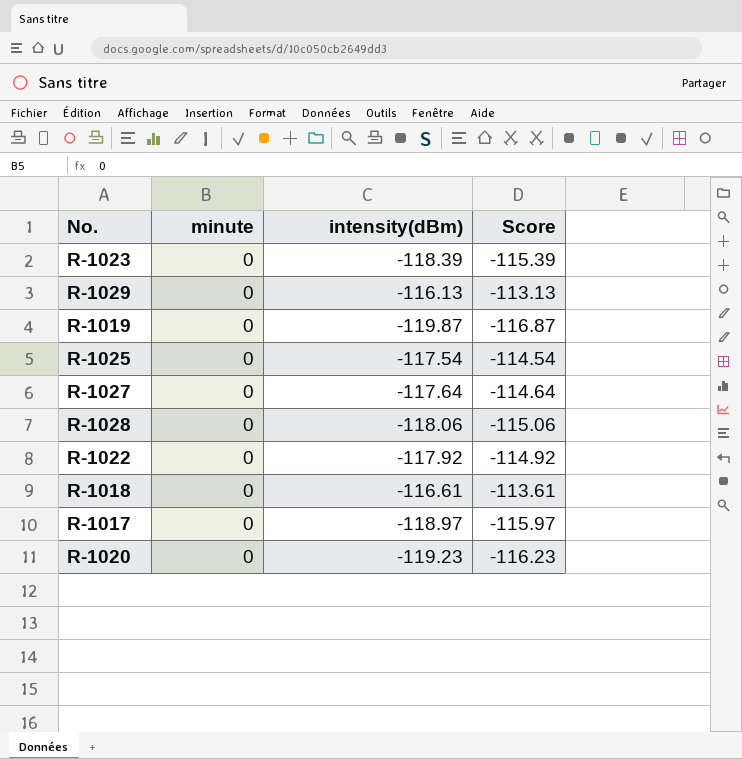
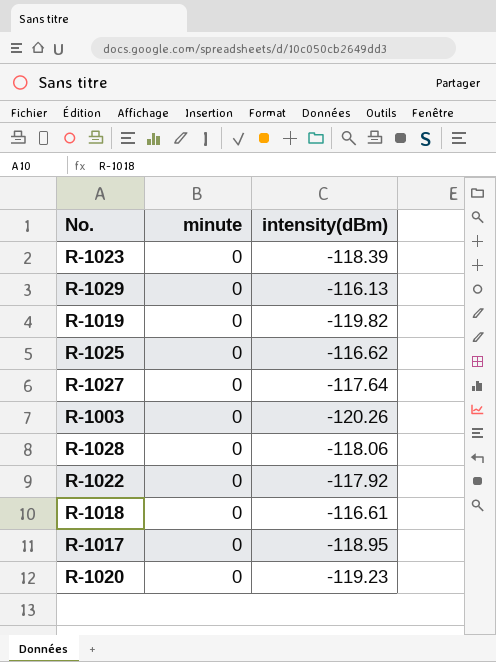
column Score | formula: [intensity(dBm)] + 3 -> none
R-1019 | intensity(dBm): -119.87 -> -119.82
R-1025 | intensity(dBm): -117.54 -> -116.62
row R-1003: none -> 0 | -120.26
R-1017 | intensity(dBm): -118.97 -> -118.95

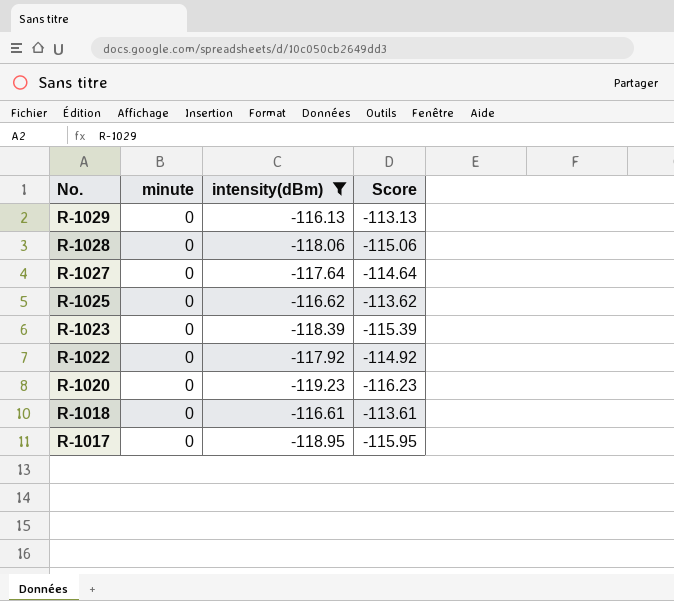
filter: none -> intensity(dBm) >= -119.23
row order: none -> No. descending
column Score | formula: none -> [intensity(dBm)] + 3

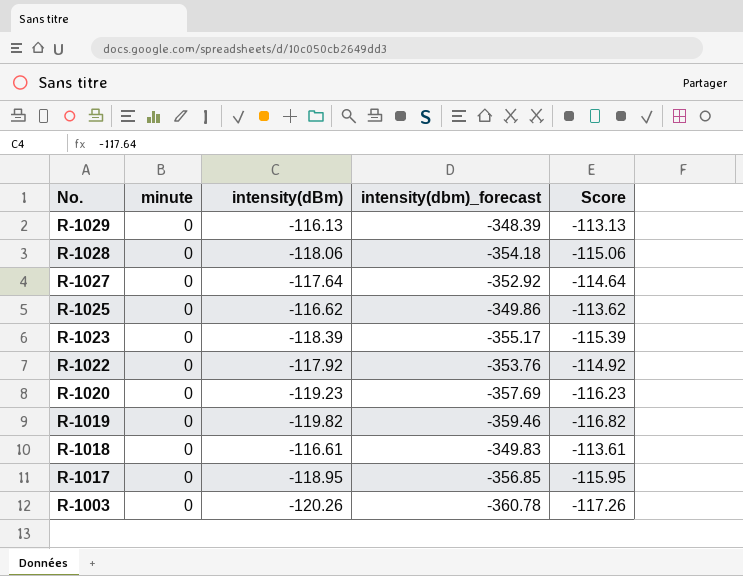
filter: intensity(dBm) >= -119.23 -> none
column intensity(dbm)_forecast | formula: none -> [intensity(dBm)] * 3

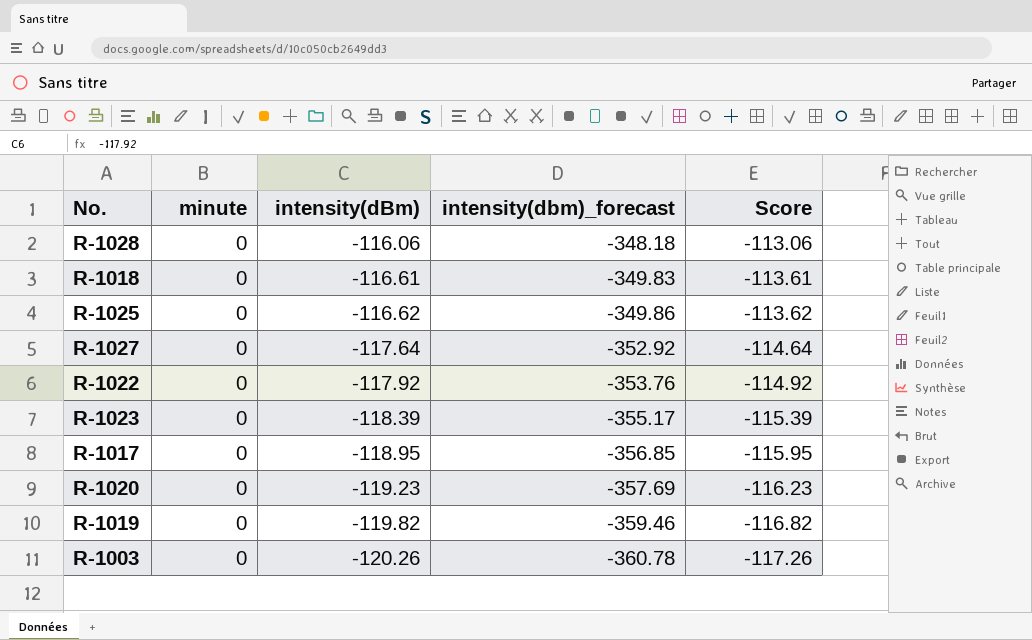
row order: No. descending -> intensity(dBm) descending
row R-1029: 0 | -116.13 | -348.39 | -113.13 -> none
R-1028 | intensity(dBm): -118.06 -> -116.06
R-1028 | intensity(dbm)_forecast: -354.18 -> -348.18
R-1028 | Score: -115.06 -> -113.06

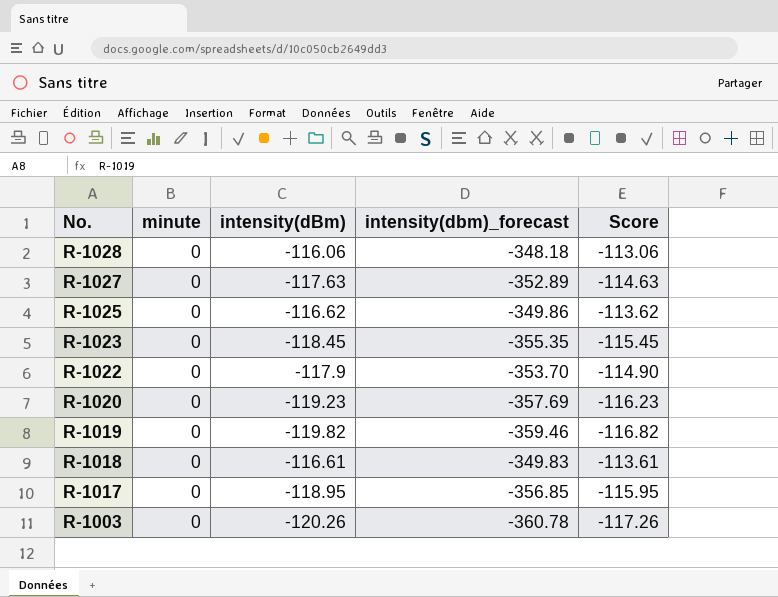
row order: intensity(dBm) descending -> No. descending
R-1027 | intensity(dBm): -117.64 -> -117.63
R-1027 | intensity(dbm)_forecast: -352.92 -> -352.89
R-1027 | Score: -114.64 -> -114.63
R-1023 | intensity(dBm): -118.39 -> -118.45
R-1023 | intensity(dbm)_forecast: -355.17 -> -355.35
R-1023 | Score: -115.39 -> -115.45
R-1022 | intensity(dBm): -117.92 -> -117.9
R-1022 | intensity(dbm)_forecast: -353.76 -> -353.70
R-1022 | Score: -114.92 -> -114.90

